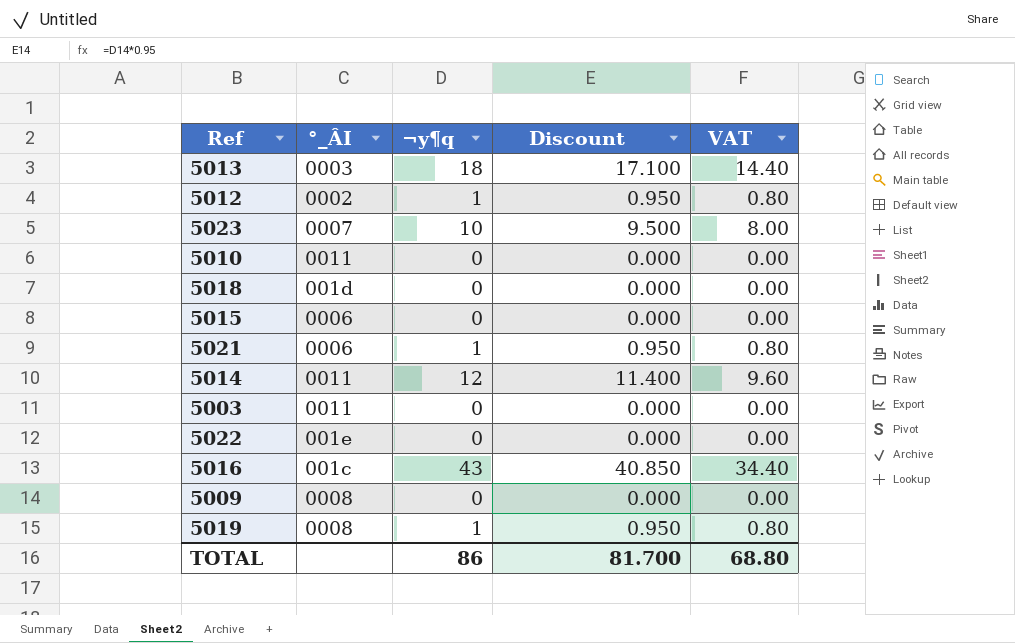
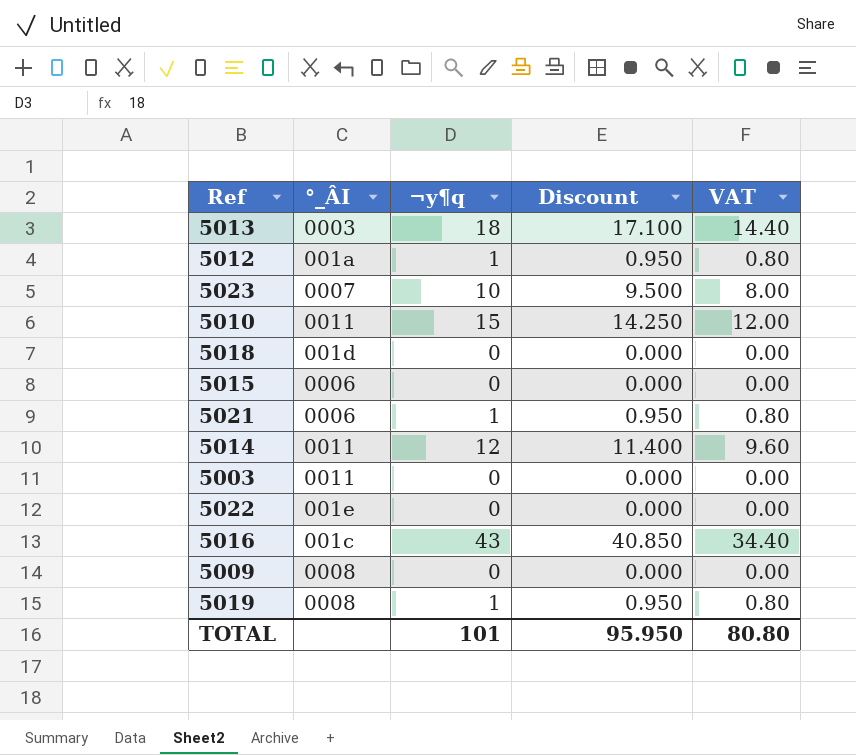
5012 | °_ÂI: 0002 -> 001a
5010 | ¬y¶q: 0 -> 15
5010 | Discount: 0.000 -> 14.250
5010 | VAT: 0.00 -> 12.00
TOTAL | ¬y¶q: 86 -> 101
TOTAL | Discount: 81.700 -> 95.950
TOTAL | VAT: 68.80 -> 80.80

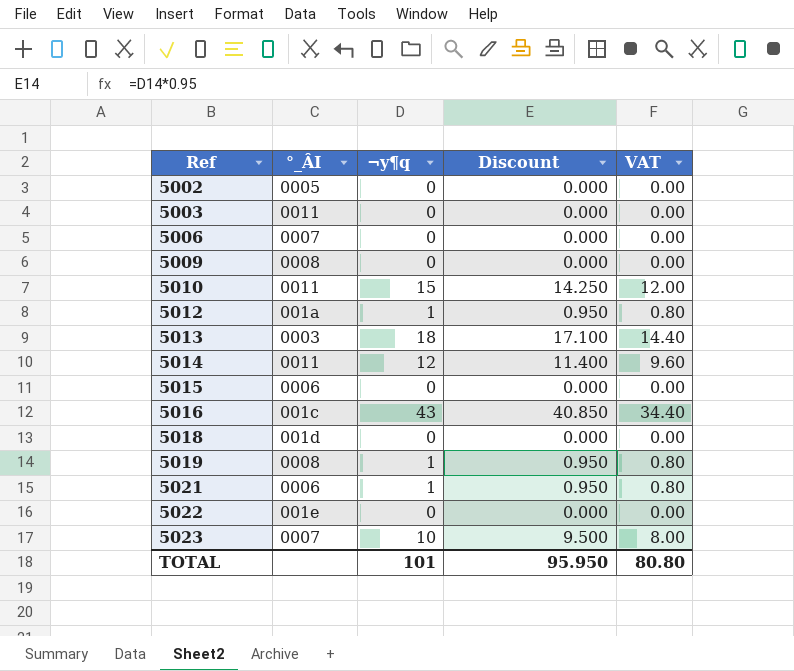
row order: none -> Ref ascending
row 5002: none -> 0005 | 0 | 0.000 | 0.00
row 5006: none -> 0007 | 0 | 0.000 | 0.00

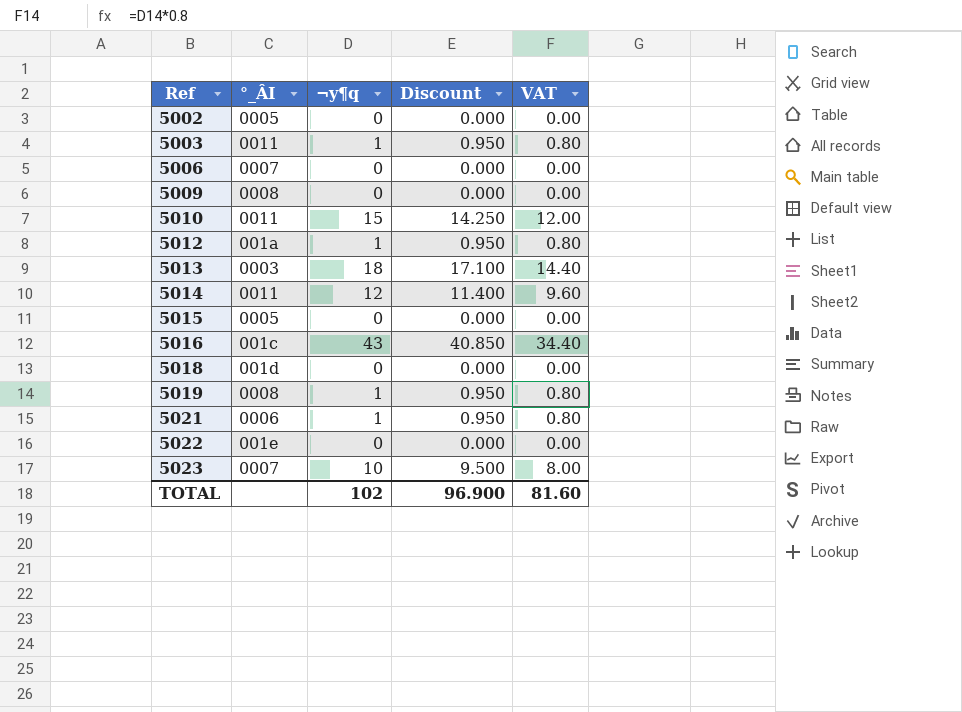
5003 | ¬y¶q: 0 -> 1
5003 | Discount: 0.000 -> 0.950
5003 | VAT: 0.00 -> 0.80
5015 | °_ÂI: 0006 -> 0005
TOTAL | ¬y¶q: 101 -> 102
TOTAL | Discount: 95.950 -> 96.900
TOTAL | VAT: 80.80 -> 81.60

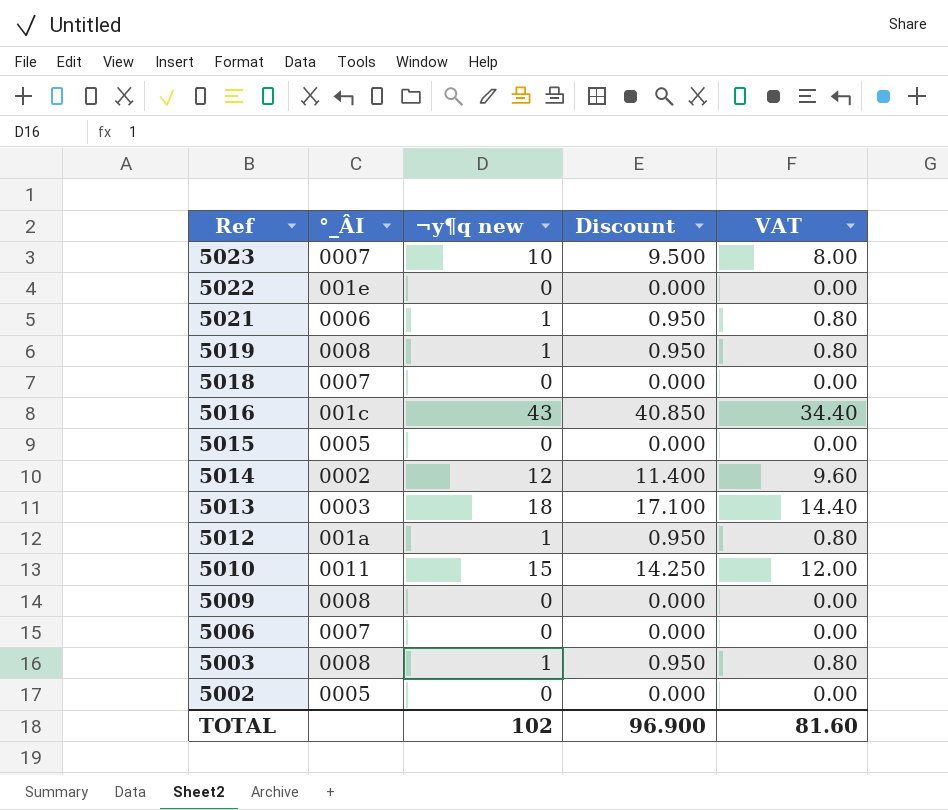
row order: Ref ascending -> Ref descending
column name: ¬y¶q -> ¬y¶q new
5018 | °_ÂI: 001d -> 0007
5014 | °_ÂI: 0011 -> 0002
5003 | °_ÂI: 0011 -> 0008

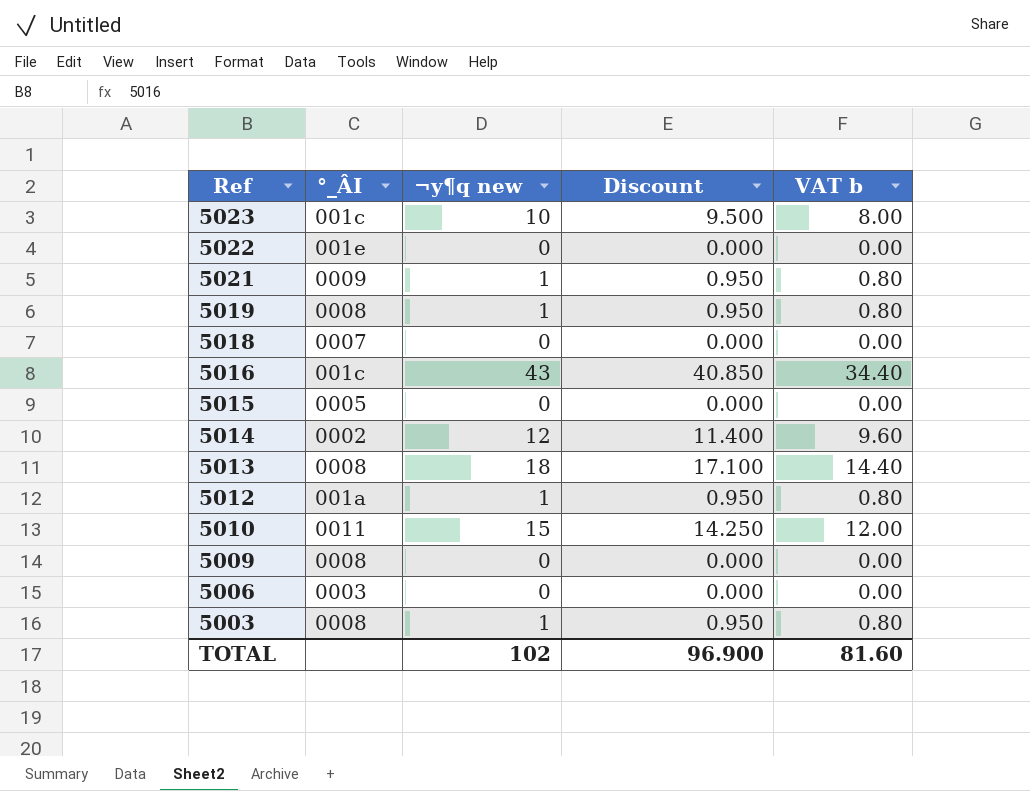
column name: VAT -> VAT b
row 5002: 0005 | 0 | 0.000 | 0.00 -> none
5023 | °_ÂI: 0007 -> 001c
5021 | °_ÂI: 0006 -> 0009
5013 | °_ÂI: 0003 -> 0008
5006 | °_ÂI: 0007 -> 0003

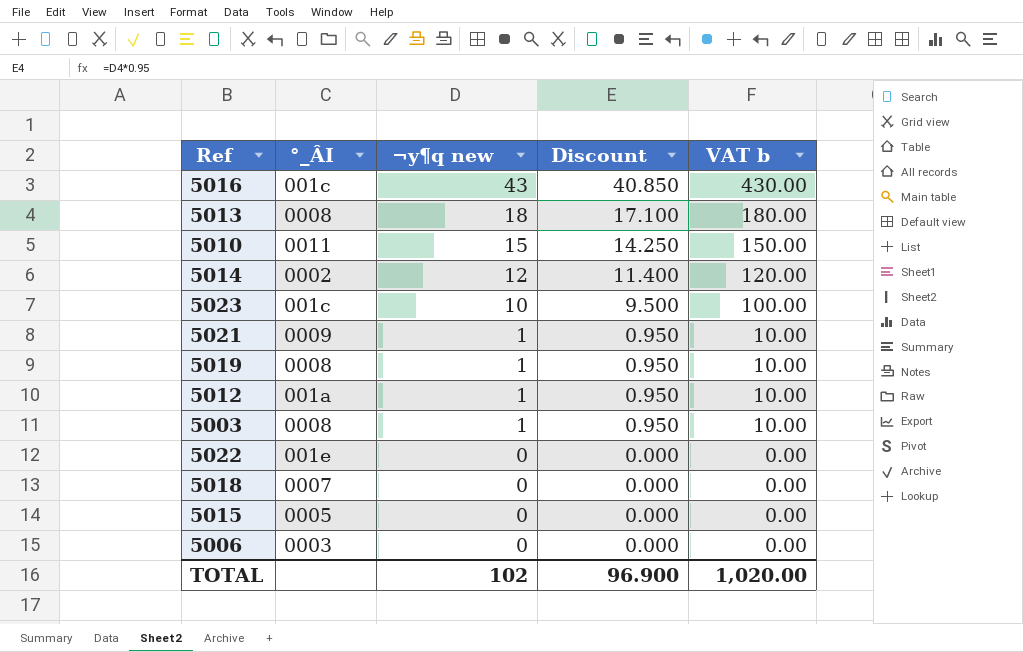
row order: Ref descending -> ¬y¶q new descending
column VAT b | formula: [¬y¶q new] * 0.8 -> [¬y¶q new] * 10
row 5009: 0008 | 0 | 0.000 | 0.00 -> none
TOTAL | VAT b: 81.60 -> 1,020.00

